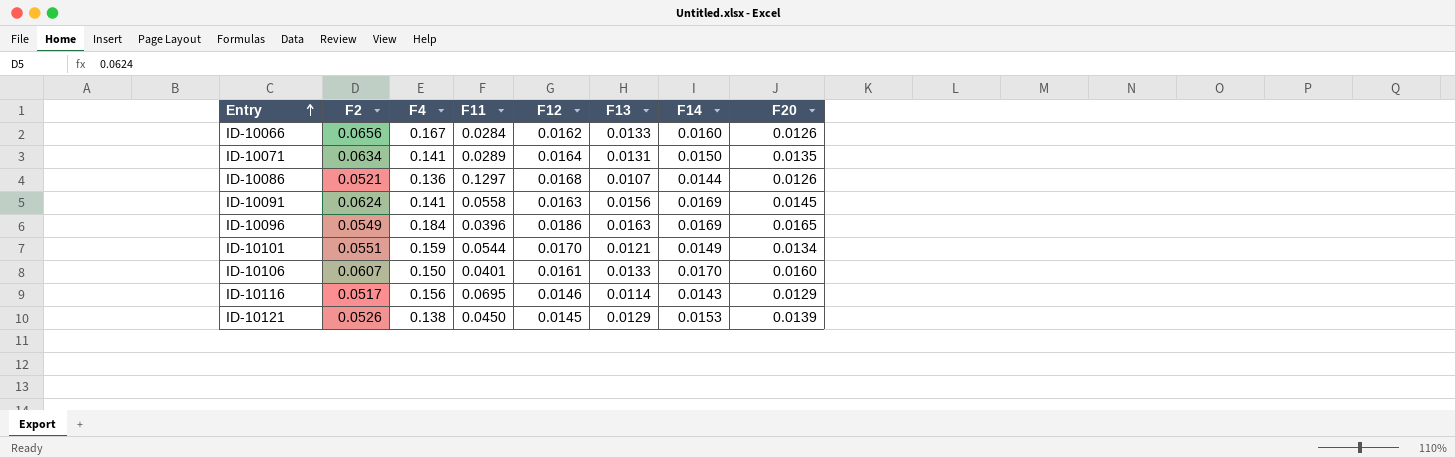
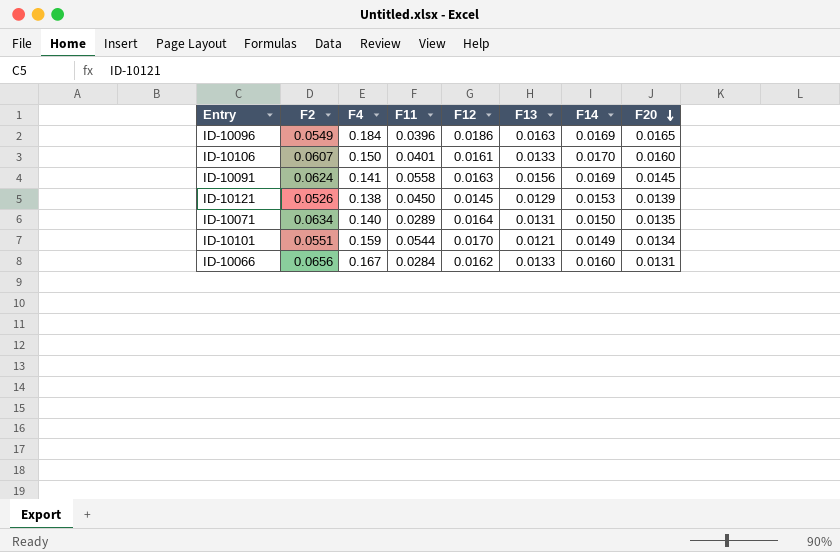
row order: Entry ascending -> F20 descending
row ID-10086: 0.0521 | 0.136 | 0.1297 | 0.0168 | 0.0107 | 0.0144 | 0.0126 -> none
row ID-10116: 0.0517 | 0.156 | 0.0695 | 0.0146 | 0.0114 | 0.0143 | 0.0129 -> none
ID-10071 | F4: 0.141 -> 0.140
ID-10066 | F20: 0.0126 -> 0.0131

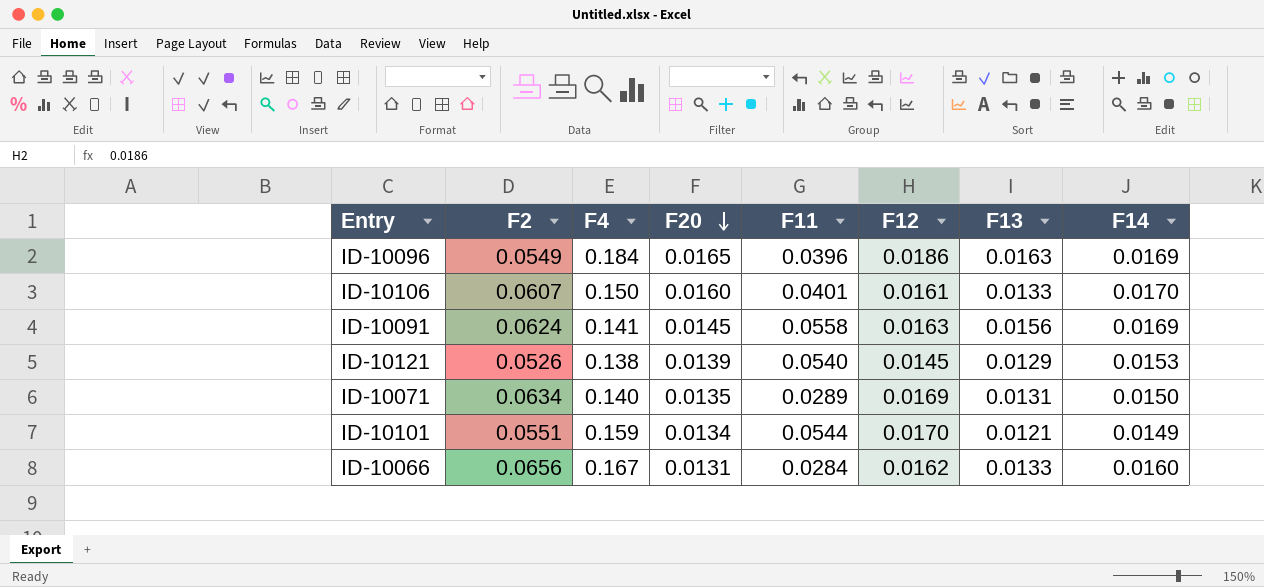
column F20 | position: 8 -> 4
ID-10121 | F11: 0.0450 -> 0.0540
ID-10071 | F12: 0.0164 -> 0.0169

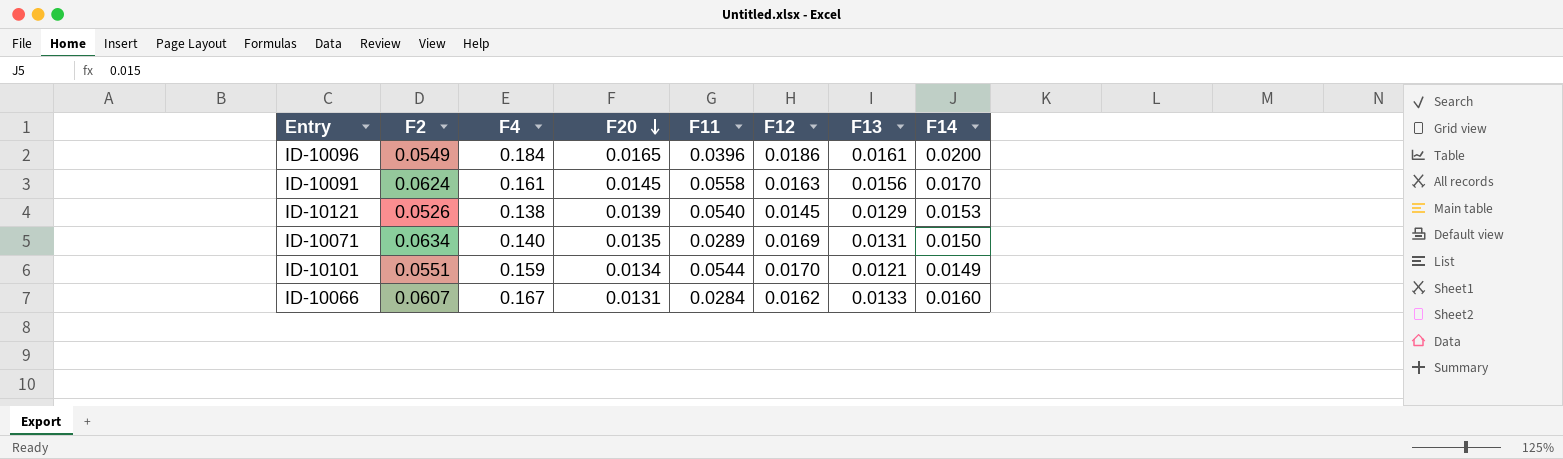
row ID-10106: 0.0607 | 0.150 | 0.0160 | 0.0401 | 0.0161 | 0.0133 | 0.0170 -> none
ID-10096 | F13: 0.0163 -> 0.0161
ID-10096 | F14: 0.0169 -> 0.0200
ID-10091 | F4: 0.141 -> 0.161
ID-10091 | F14: 0.0169 -> 0.0170
ID-10066 | F2: 0.0656 -> 0.0607

